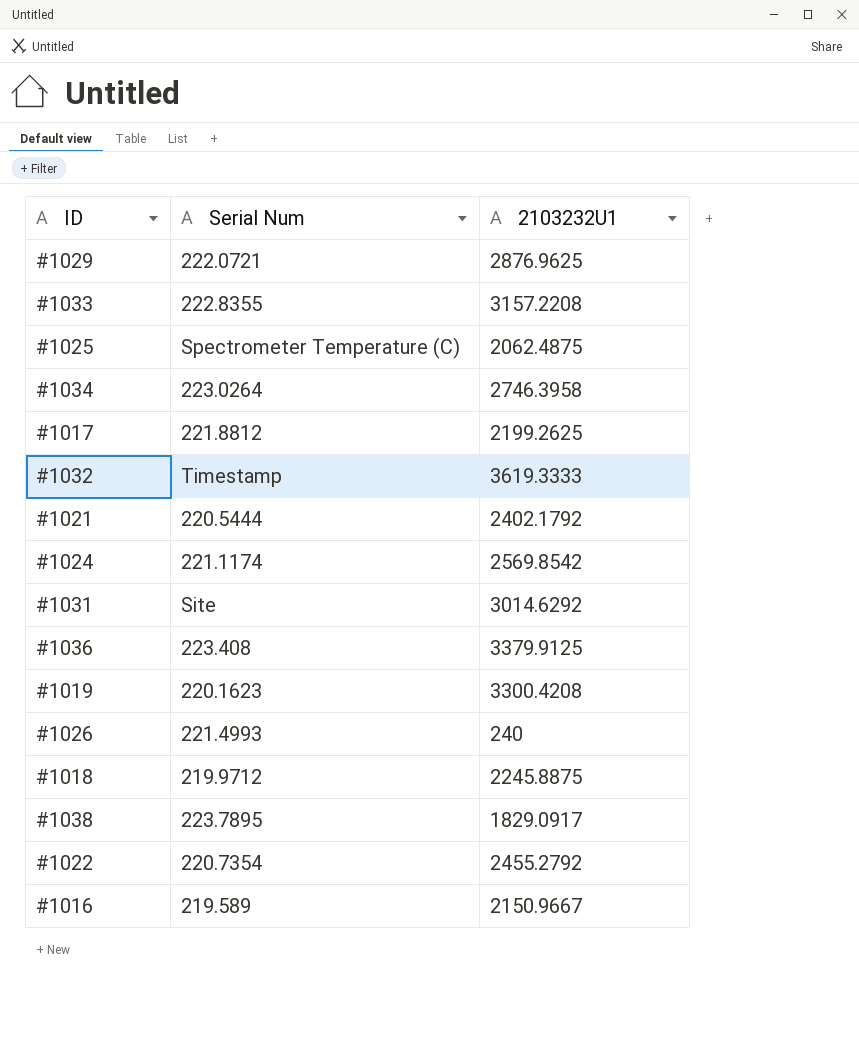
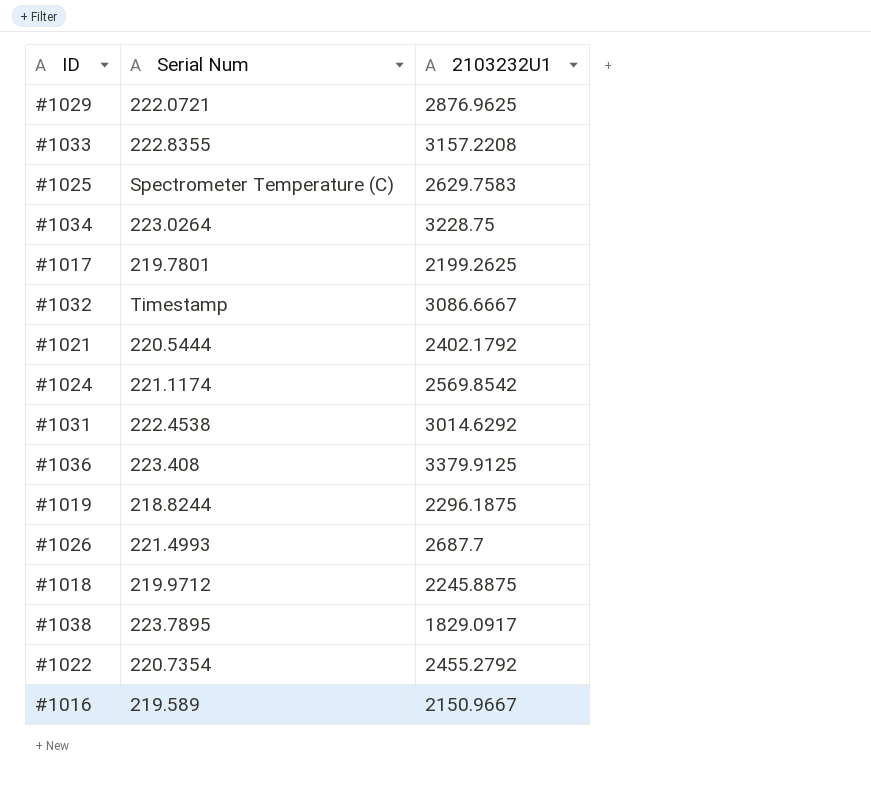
#1025 | 2103232U1: 2062.4875 -> 2629.7583
#1034 | 2103232U1: 2746.3958 -> 3228.75
#1017 | Serial Num: 221.8812 -> 219.7801
#1032 | 2103232U1: 3619.3333 -> 3086.6667
#1031 | Serial Num: Site -> 222.4538
#1019 | Serial Num: 220.1623 -> 218.8244
#1019 | 2103232U1: 3300.4208 -> 2296.1875
#1026 | 2103232U1: 240 -> 2687.7

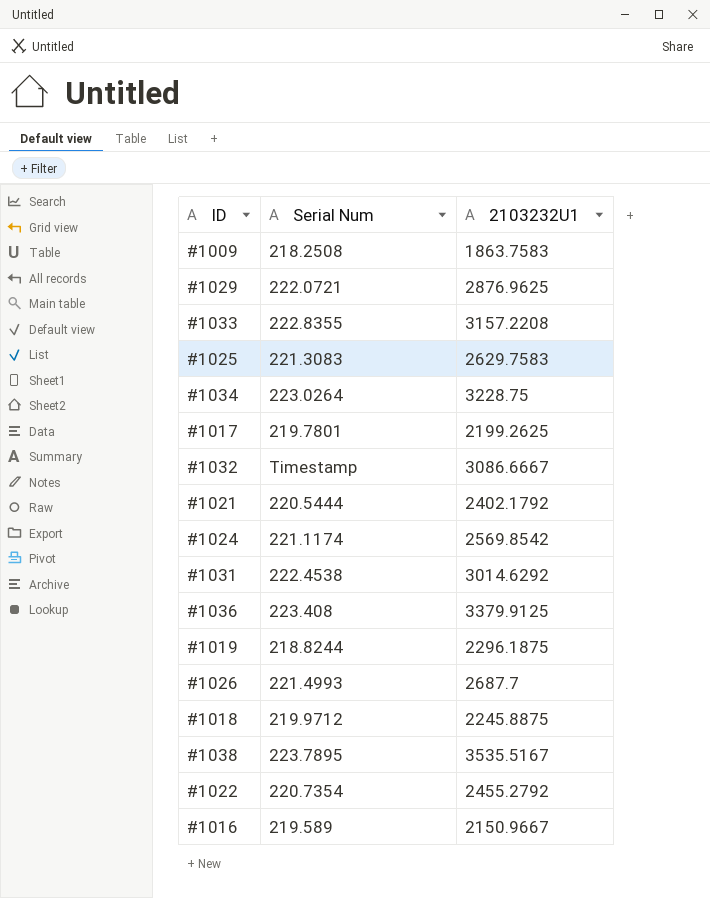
row #1009: none -> 218.2508 | 1863.7583
#1025 | Serial Num: Spectrometer Temperature (C) -> 221.3083
#1038 | 2103232U1: 1829.0917 -> 3535.5167

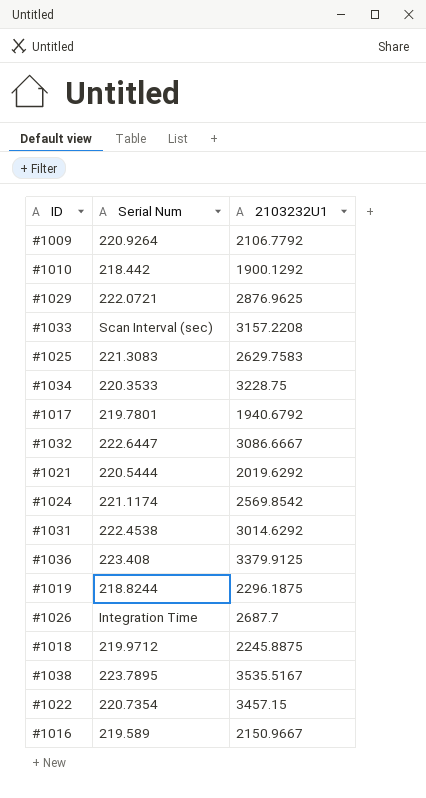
#1009 | Serial Num: 218.2508 -> 220.9264
#1009 | 2103232U1: 1863.7583 -> 2106.7792
row #1010: none -> 218.442 | 1900.1292
#1033 | Serial Num: 222.8355 -> Scan Interval (sec)
#1034 | Serial Num: 223.0264 -> 220.3533
#1017 | 2103232U1: 2199.2625 -> 1940.6792
#1032 | Serial Num: Timestamp -> 222.6447
#1021 | 2103232U1: 2402.1792 -> 2019.6292
#1026 | Serial Num: 221.4993 -> Integration Time
#1022 | 2103232U1: 2455.2792 -> 3457.15

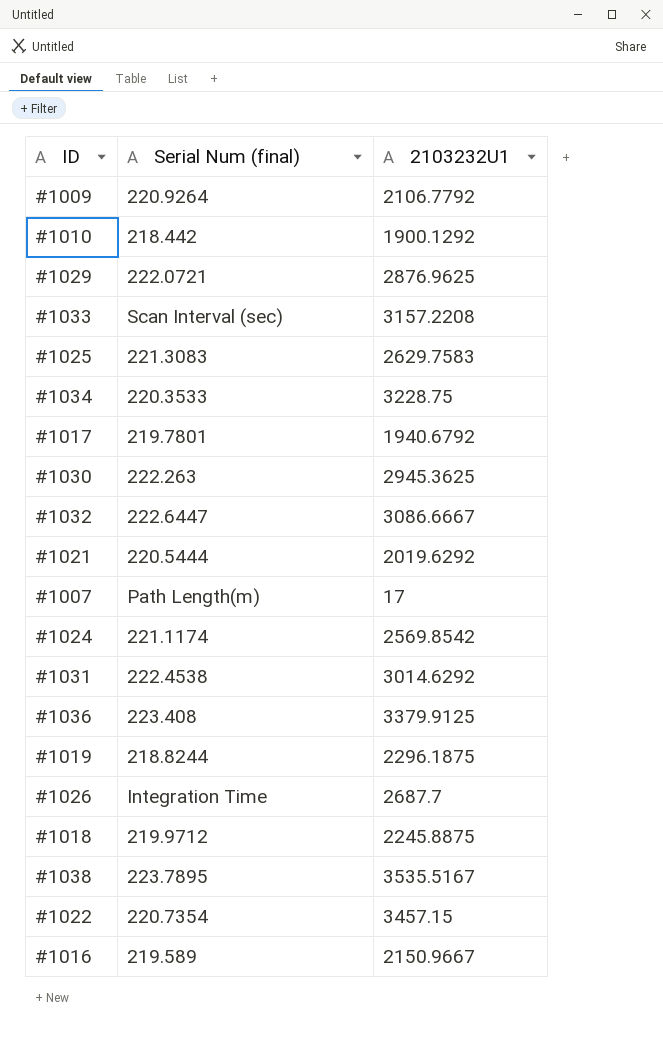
column name: Serial Num -> Serial Num (final)
row #1030: none -> 222.263 | 2945.3625
row #1007: none -> Path Length(m) | 17

